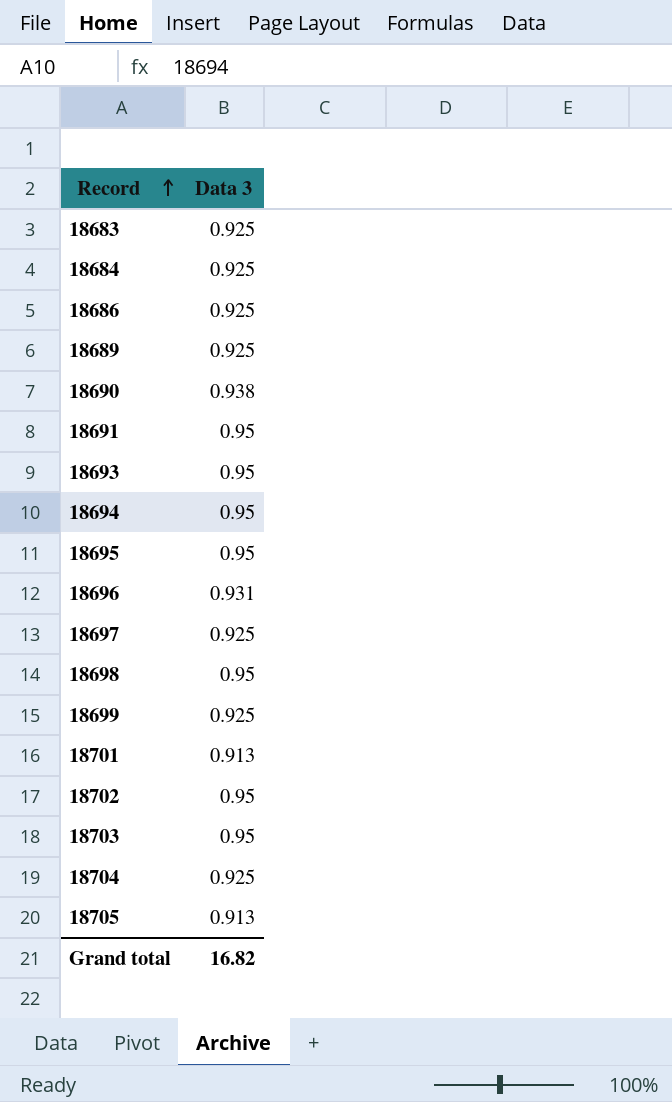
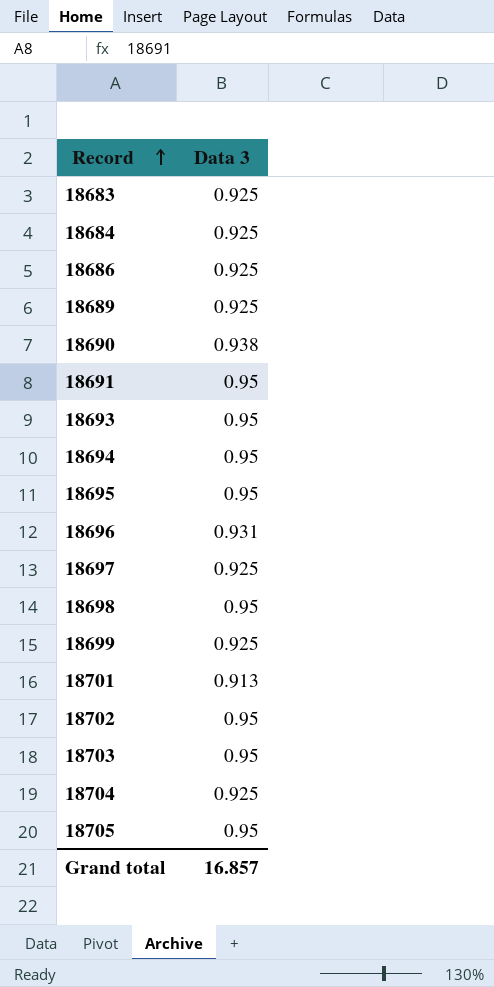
18705 | Data 3: 0.913 -> 0.95
Grand total | Data 3: 16.82 -> 16.857

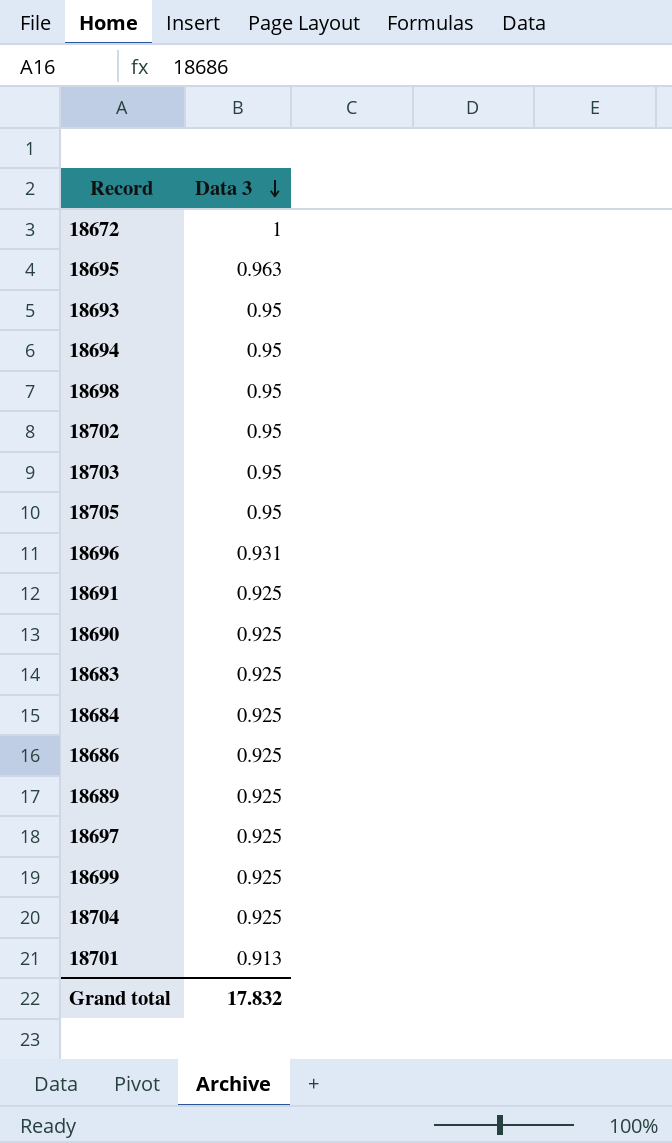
row order: Record ascending -> Data 3 descending
row 18672: none -> 1
18695 | Data 3: 0.95 -> 0.963
18691 | Data 3: 0.95 -> 0.925
18690 | Data 3: 0.938 -> 0.925
Grand total | Data 3: 16.857 -> 17.832

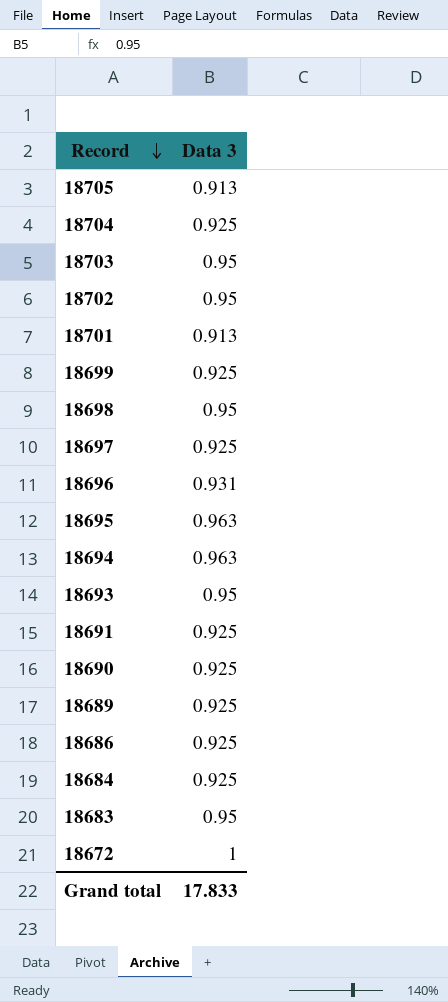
row order: Data 3 descending -> Record descending
18705 | Data 3: 0.95 -> 0.913
18694 | Data 3: 0.95 -> 0.963
18683 | Data 3: 0.925 -> 0.95
Grand total | Data 3: 17.832 -> 17.833

